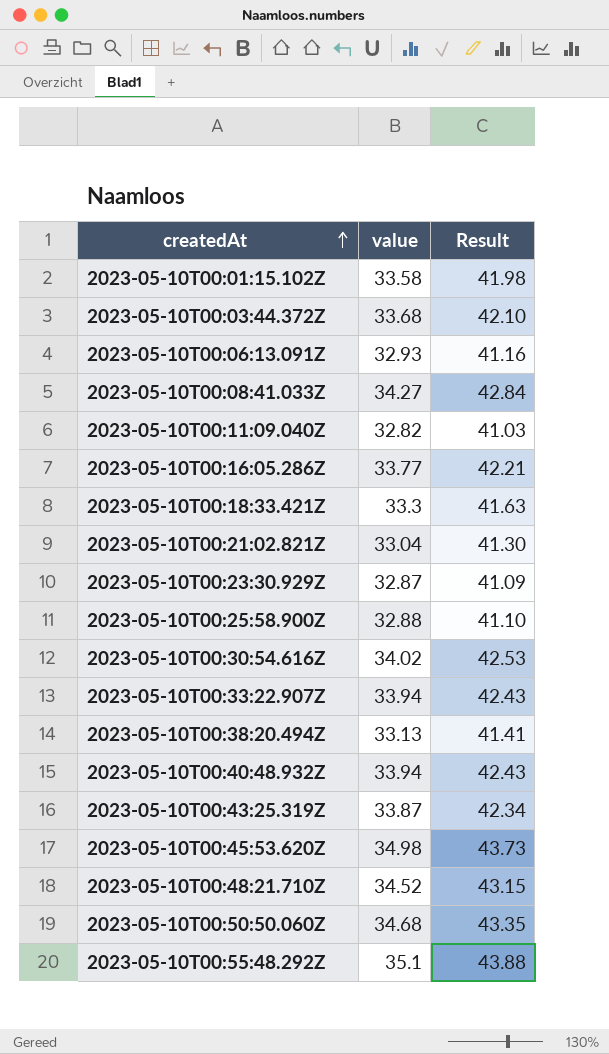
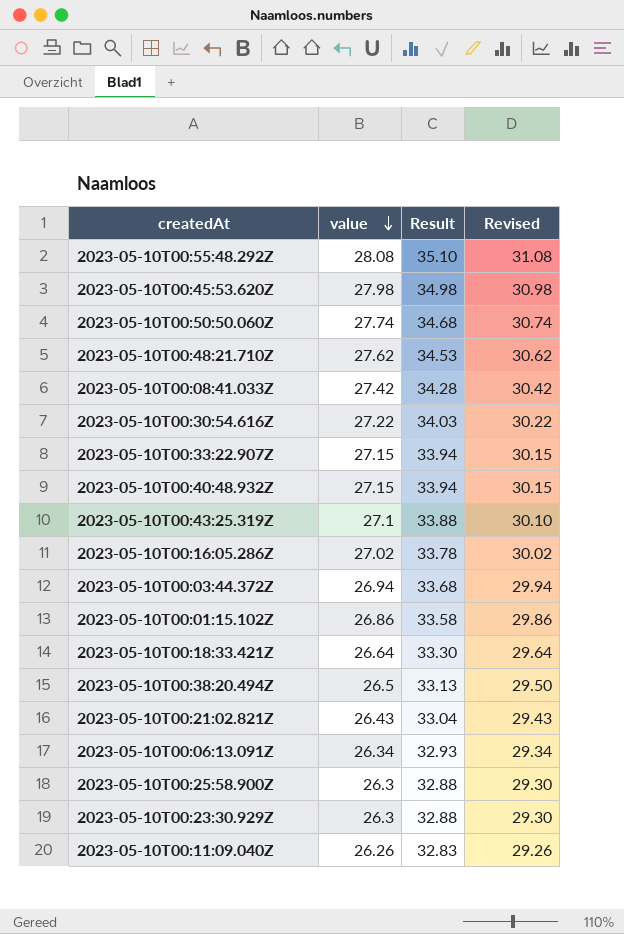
row order: createdAt ascending -> value descending
column Revised | formula: none -> [value] + 3
2023-05-10T00:55:48.292Z | value: 35.1 -> 28.08
2023-05-10T00:55:48.292Z | Result: 43.88 -> 35.10
2023-05-10T00:45:53.620Z | value: 34.98 -> 27.98
2023-05-10T00:45:53.620Z | Result: 43.73 -> 34.98
2023-05-10T00:50:50.060Z | value: 34.68 -> 27.74
2023-05-10T00:50:50.060Z | Result: 43.35 -> 34.68
2023-05-10T00:48:21.710Z | value: 34.52 -> 27.62
2023-05-10T00:48:21.710Z | Result: 43.15 -> 34.53
2023-05-10T00:08:41.033Z | value: 34.27 -> 27.42
2023-05-10T00:08:41.033Z | Result: 42.84 -> 34.28
2023-05-10T00:30:54.616Z | value: 34.02 -> 27.22
2023-05-10T00:30:54.616Z | Result: 42.53 -> 34.03
2023-05-10T00:33:22.907Z | value: 33.94 -> 27.15
2023-05-10T00:33:22.907Z | Result: 42.43 -> 33.94
2023-05-10T00:40:48.932Z | value: 33.94 -> 27.15
2023-05-10T00:40:48.932Z | Result: 42.43 -> 33.94
2023-05-10T00:43:25.319Z | value: 33.87 -> 27.1
2023-05-10T00:43:25.319Z | Result: 42.34 -> 33.88
2023-05-10T00:16:05.286Z | value: 33.77 -> 27.02
2023-05-10T00:16:05.286Z | Result: 42.21 -> 33.78
2023-05-10T00:03:44.372Z | value: 33.68 -> 26.94
2023-05-10T00:03:44.372Z | Result: 42.10 -> 33.68
2023-05-10T00:01:15.102Z | value: 33.58 -> 26.86
2023-05-10T00:01:15.102Z | Result: 41.98 -> 33.58
2023-05-10T00:18:33.421Z | value: 33.3 -> 26.64
2023-05-10T00:18:33.421Z | Result: 41.63 -> 33.30
2023-05-10T00:38:20.494Z | value: 33.13 -> 26.5
2023-05-10T00:38:20.494Z | Result: 41.41 -> 33.13
2023-05-10T00:21:02.821Z | value: 33.04 -> 26.43
2023-05-10T00:21:02.821Z | Result: 41.30 -> 33.04
2023-05-10T00:06:13.091Z | value: 32.93 -> 26.34
2023-05-10T00:06:13.091Z | Result: 41.16 -> 32.93
2023-05-10T00:25:58.900Z | value: 32.88 -> 26.3
2023-05-10T00:25:58.900Z | Result: 41.10 -> 32.88
2023-05-10T00:23:30.929Z | value: 32.87 -> 26.3
2023-05-10T00:23:30.929Z | Result: 41.09 -> 32.88
2023-05-10T00:11:09.040Z | value: 32.82 -> 26.26
2023-05-10T00:11:09.040Z | Result: 41.03 -> 32.83

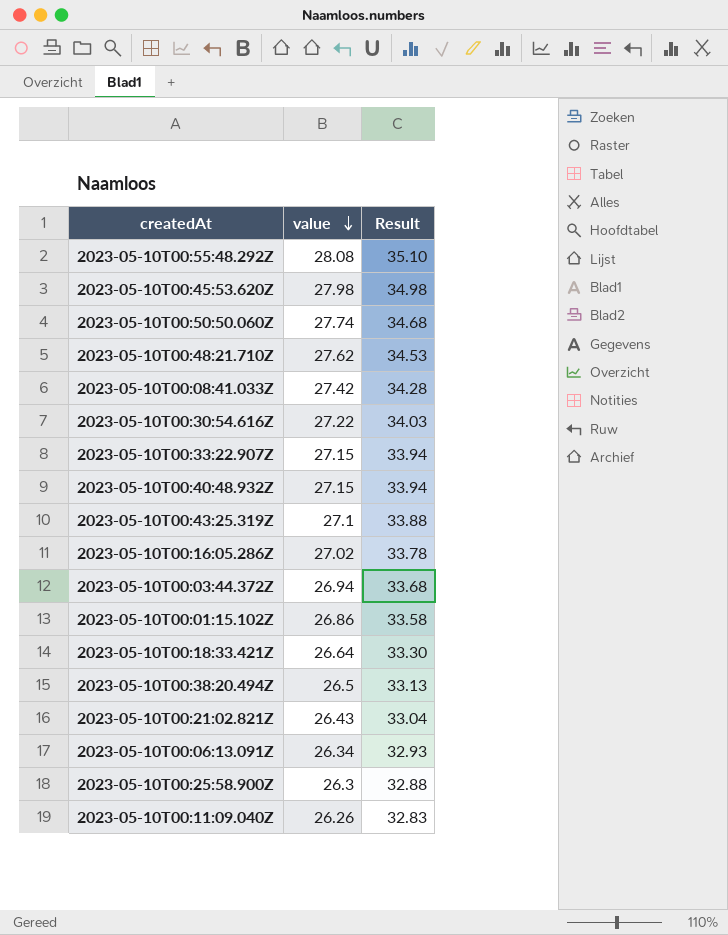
column Revised | formula: [value] + 3 -> none
row 2023-05-10T00:23:30.929Z: 26.3 | 32.88 | 29.30 -> none

